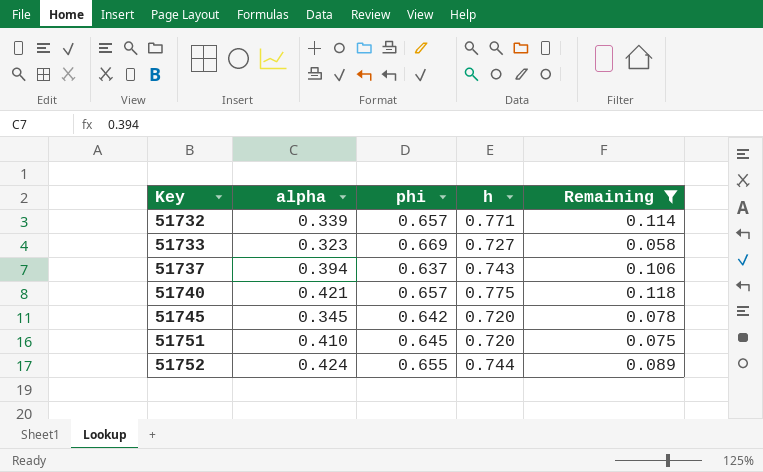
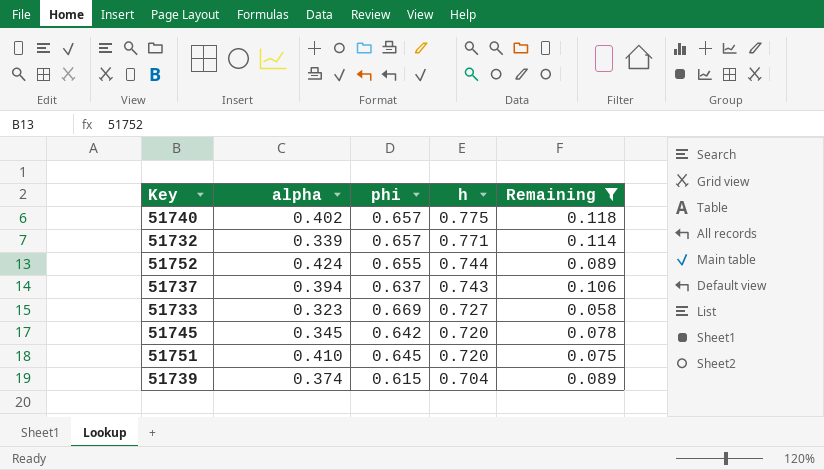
row order: Key ascending -> h descending
51740 | alpha: 0.421 -> 0.402
row 51739: none -> 0.374 | 0.615 | 0.704 | 0.089

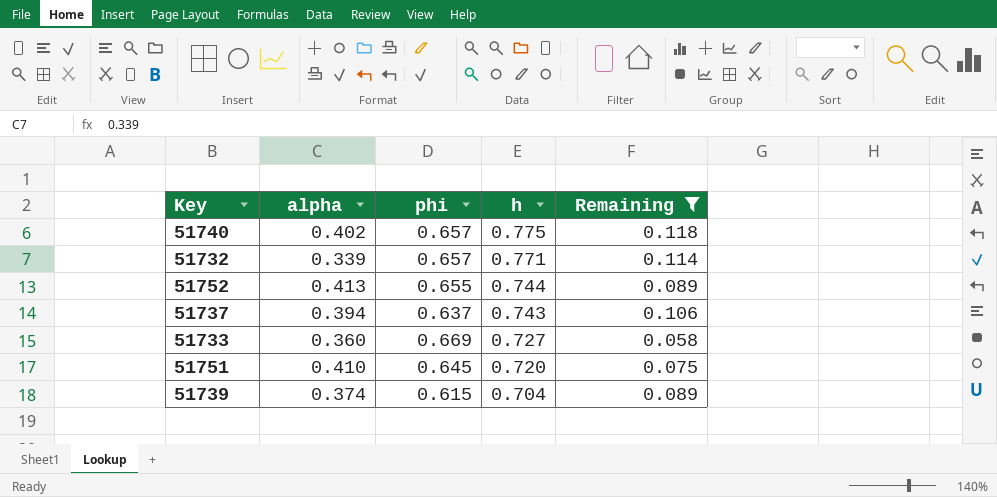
row 51745: 0.345 | 0.642 | 0.720 | 0.078 -> none
51752 | alpha: 0.424 -> 0.413
51733 | alpha: 0.323 -> 0.360

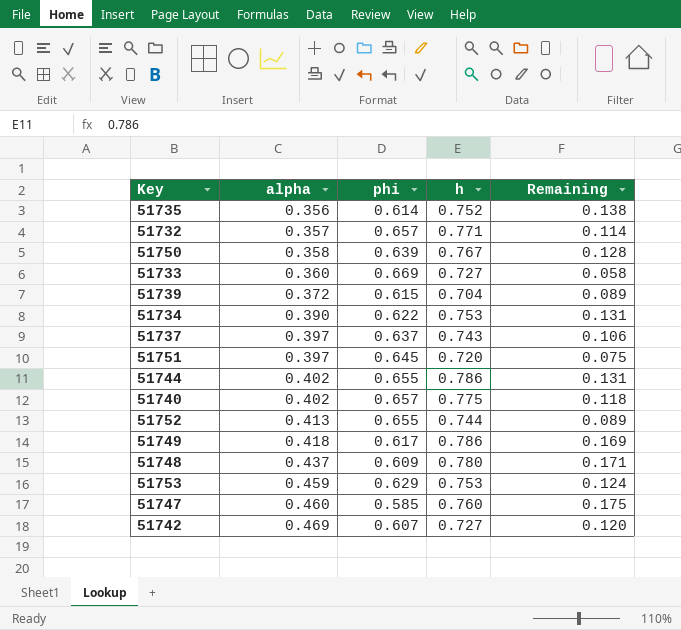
filter: Remaining <= 0.118 -> none
row order: h descending -> alpha ascending
51732 | alpha: 0.339 -> 0.357
51739 | alpha: 0.374 -> 0.372
51737 | alpha: 0.394 -> 0.397
51751 | alpha: 0.410 -> 0.397

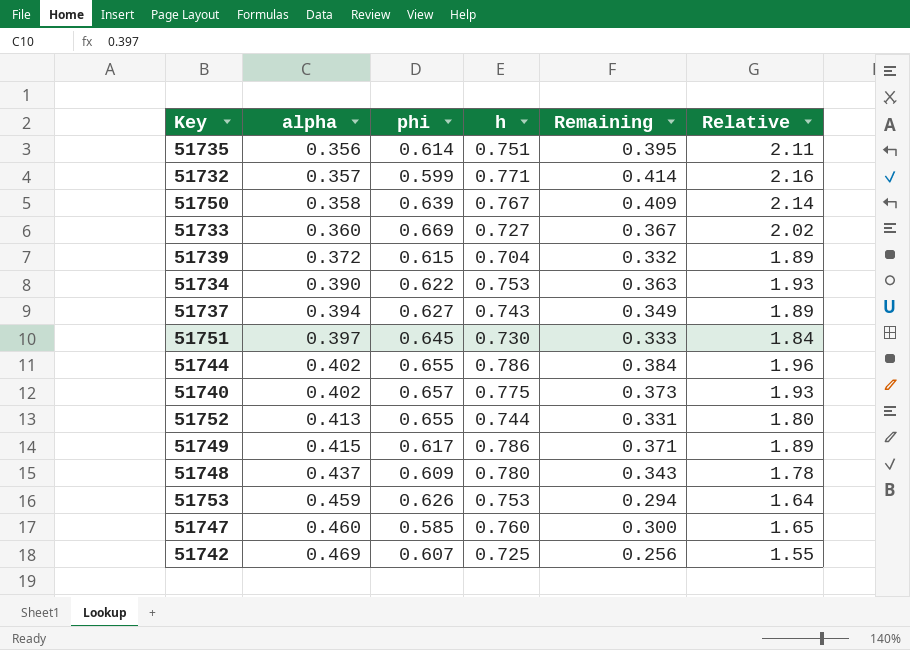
column Remaining | formula: [h] - [phi] -> [h] - [alpha]
column Relative | formula: none -> [h] / [alpha]
51735 | h: 0.752 -> 0.751
51732 | phi: 0.657 -> 0.599
51737 | alpha: 0.397 -> 0.394
51737 | phi: 0.637 -> 0.627
51751 | h: 0.720 -> 0.730
51749 | alpha: 0.418 -> 0.415
51753 | phi: 0.629 -> 0.626
51742 | h: 0.727 -> 0.725

